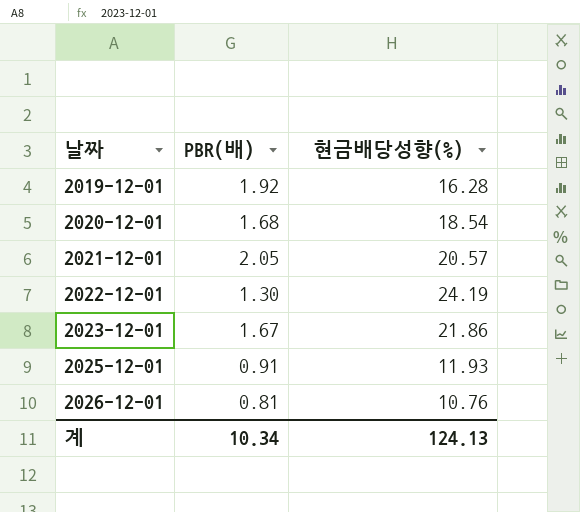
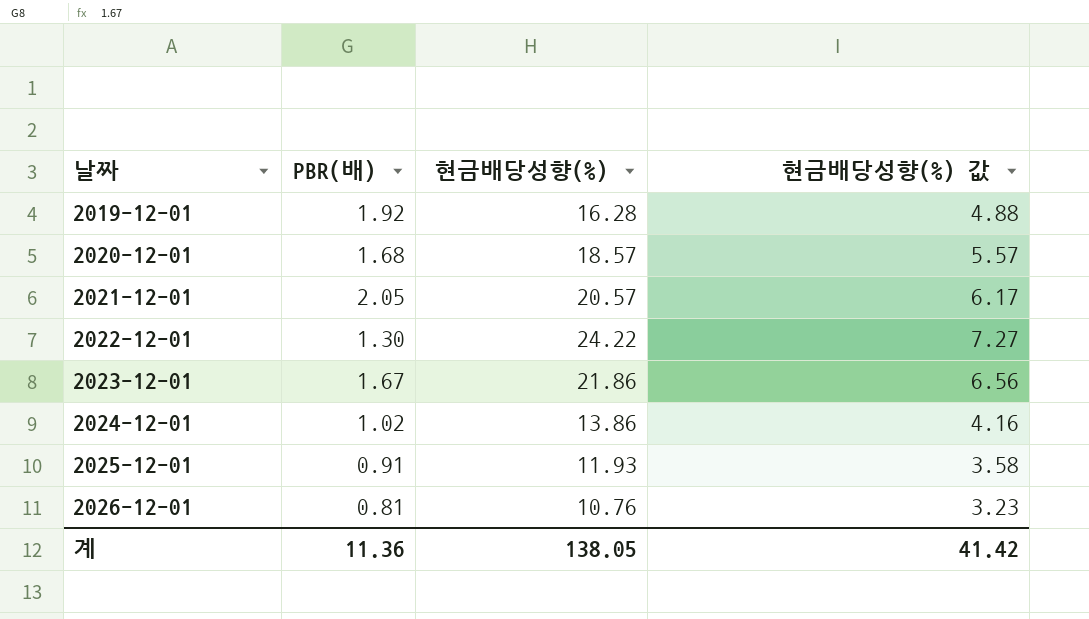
column 현금배당성향(%) 값 | formula: none -> [현금배당성향(%)] * 0.3
2020-12-01 | 현금배당성향(%): 18.54 -> 18.57
2022-12-01 | 현금배당성향(%): 24.19 -> 24.22
row 2024-12-01: none -> 1.02 | 13.86 | 4.16
계 | PBR(배): 10.34 -> 11.36
계 | 현금배당성향(%): 124.13 -> 138.05

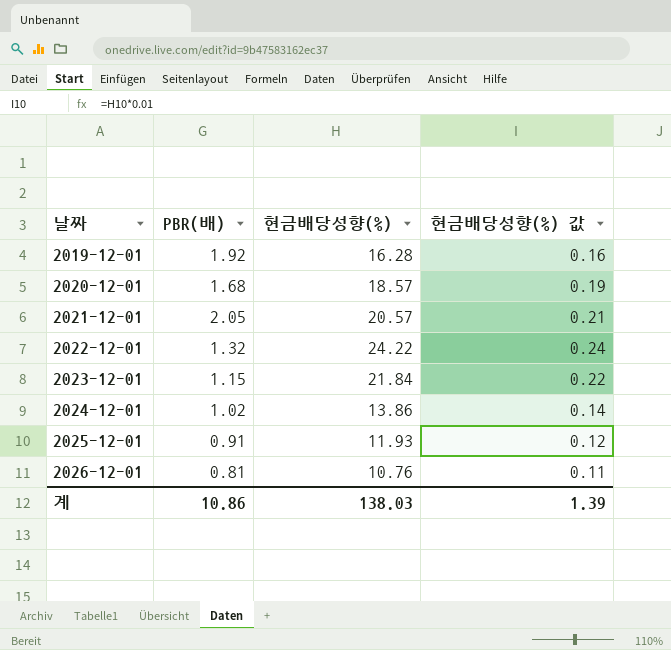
column 현금배당성향(%) 값 | formula: [현금배당성향(%)] * 0.3 -> [현금배당성향(%)] * 0.01
2022-12-01 | PBR(배): 1.30 -> 1.32
2023-12-01 | PBR(배): 1.67 -> 1.15
2023-12-01 | 현금배당성향(%): 21.86 -> 21.84
계 | PBR(배): 11.36 -> 10.86
계 | 현금배당성향(%): 138.05 -> 138.03
계 | 현금배당성향(%) 값: 41.42 -> 1.39

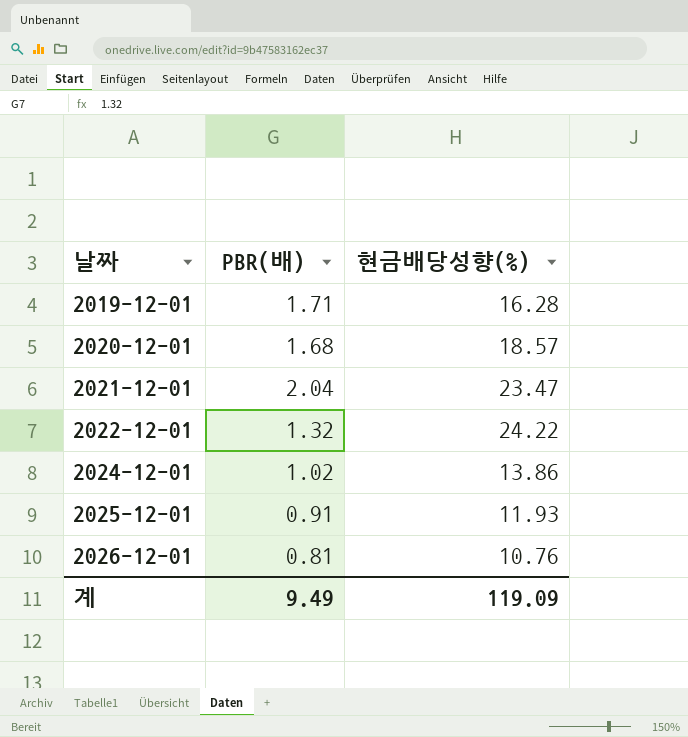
column 현금배당성향(%) 값 | formula: [현금배당성향(%)] * 0.01 -> none
row 2023-12-01: 1.15 | 21.84 | 0.22 -> none
2019-12-01 | PBR(배): 1.92 -> 1.71
2021-12-01 | PBR(배): 2.05 -> 2.04
2021-12-01 | 현금배당성향(%): 20.57 -> 23.47
계 | PBR(배): 10.86 -> 9.49
계 | 현금배당성향(%): 138.03 -> 119.09

